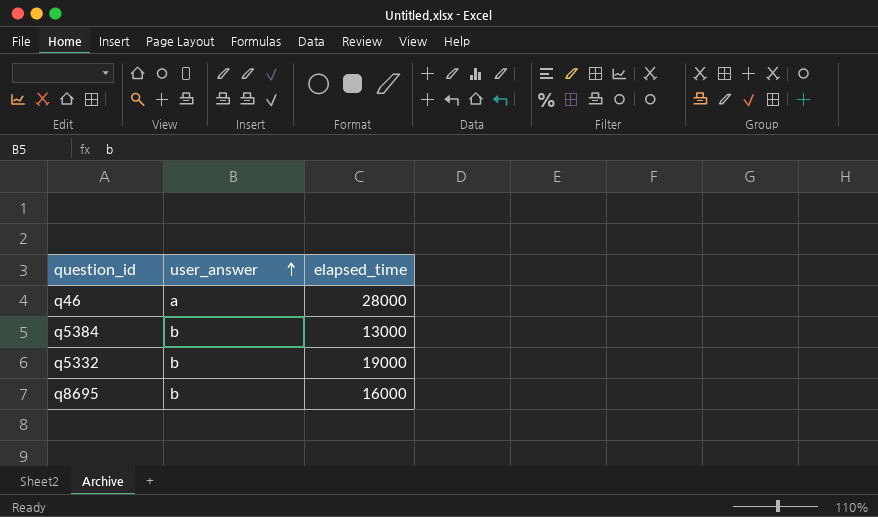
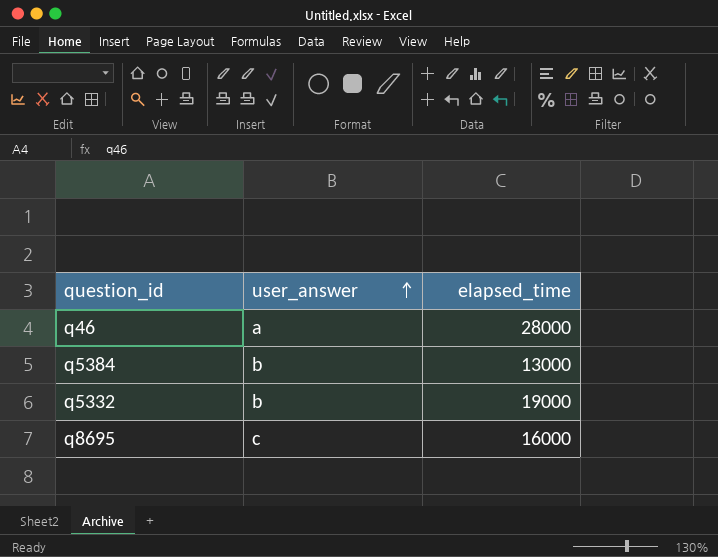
q8695 | user_answer: b -> c

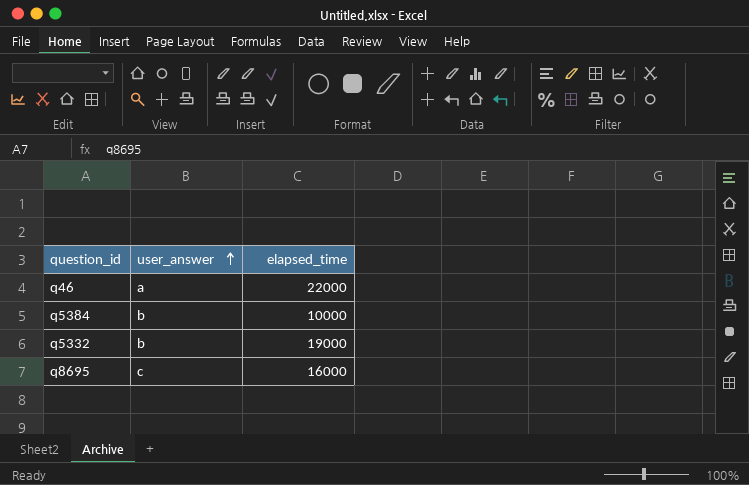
q46 | elapsed_time: 28000 -> 22000
q5384 | elapsed_time: 13000 -> 10000

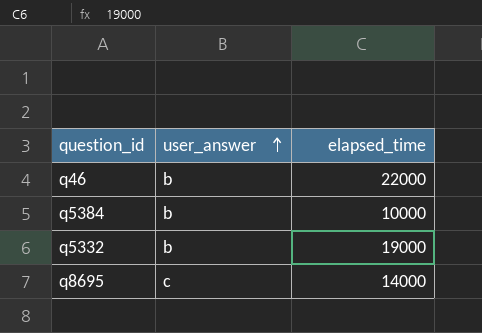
q46 | user_answer: a -> b
q8695 | elapsed_time: 16000 -> 14000

